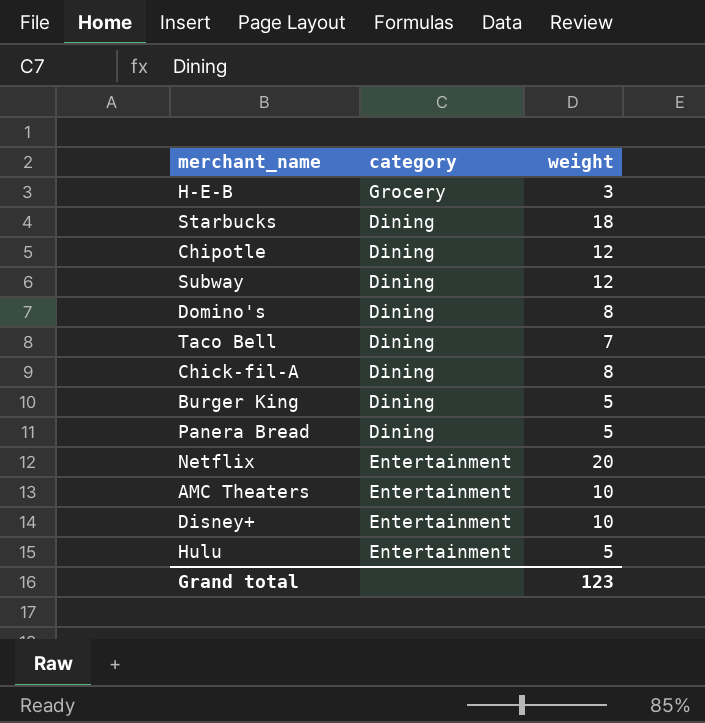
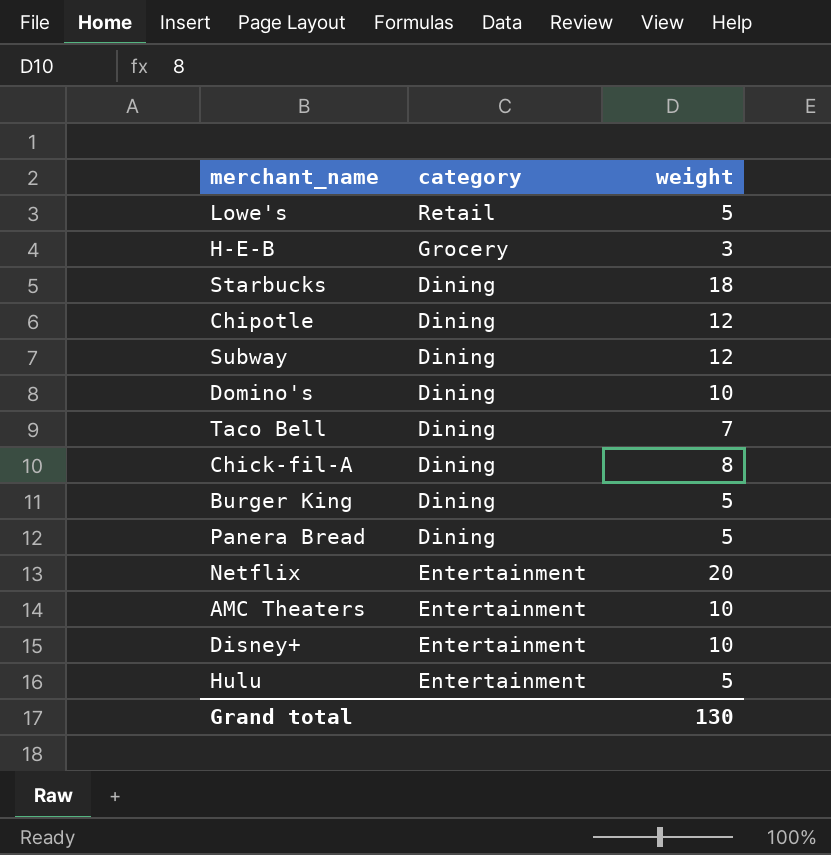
row Lowe's: none -> Retail | 5
Domino's | weight: 8 -> 10
Grand total | weight: 123 -> 130

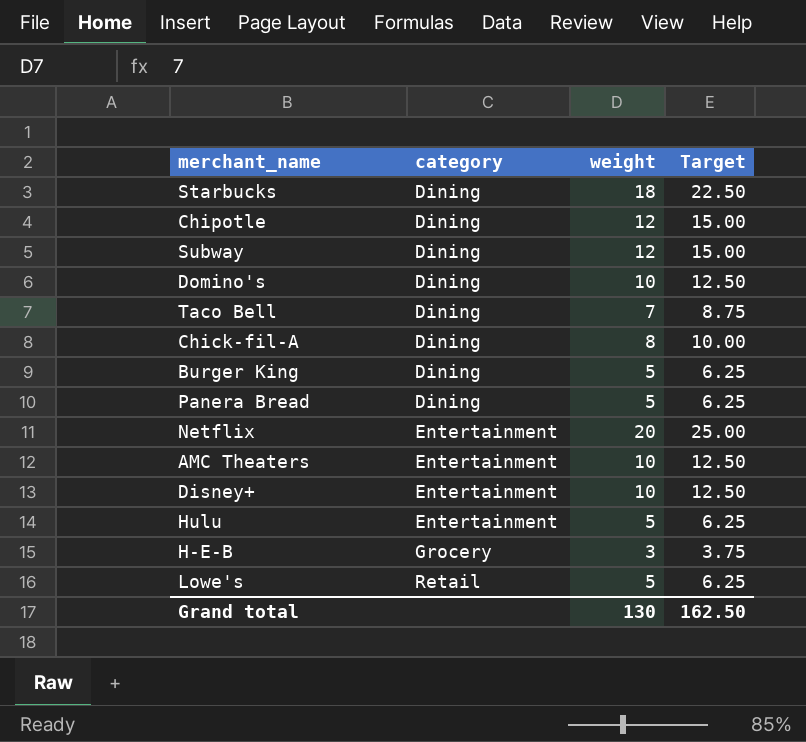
row order: none -> category ascending
column Target | formula: none -> [weight] * 1.25

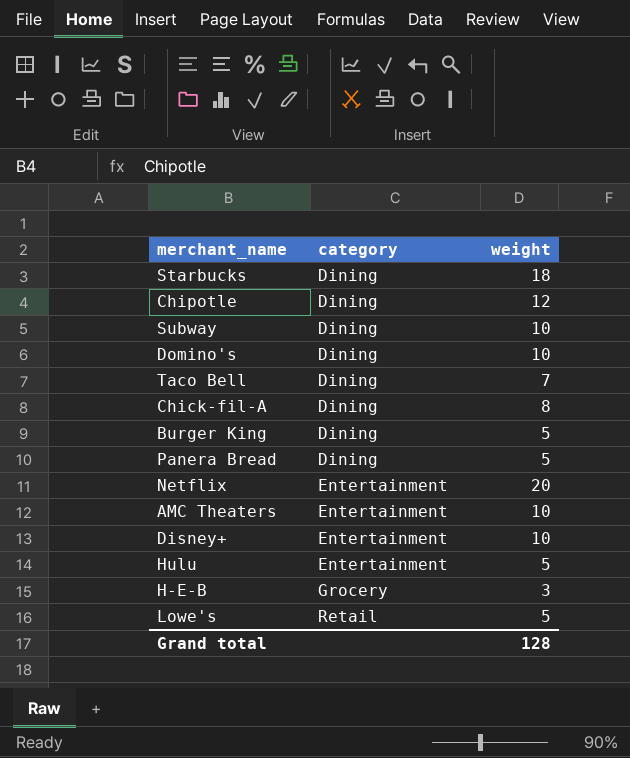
column Target | formula: [weight] * 1.25 -> none
Subway | weight: 12 -> 10
Grand total | weight: 130 -> 128

